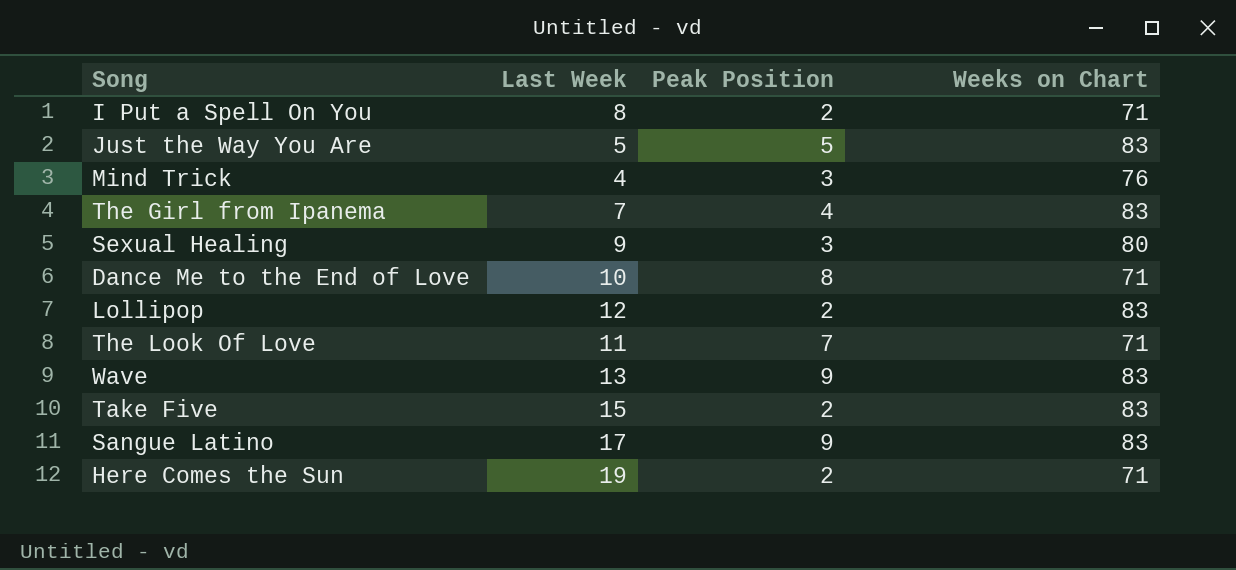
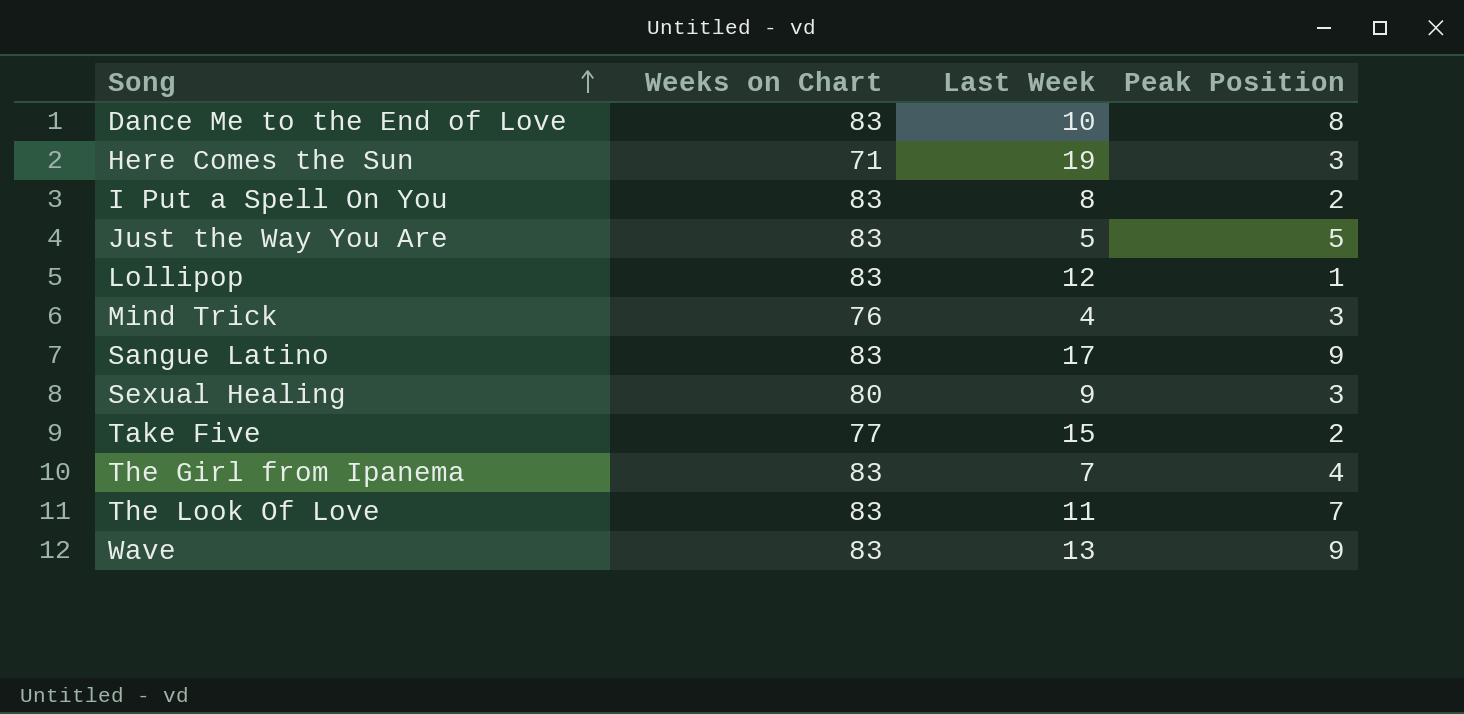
row order: none -> Song ascending
column Weeks on Chart | position: 4 -> 2
Dance Me to the End of Love | Weeks on Chart: 71 -> 83
Here Comes the Sun | Peak Position: 2 -> 3
I Put a Spell On You | Weeks on Chart: 71 -> 83
Lollipop | Peak Position: 2 -> 1
Take Five | Weeks on Chart: 83 -> 77
The Look Of Love | Weeks on Chart: 71 -> 83

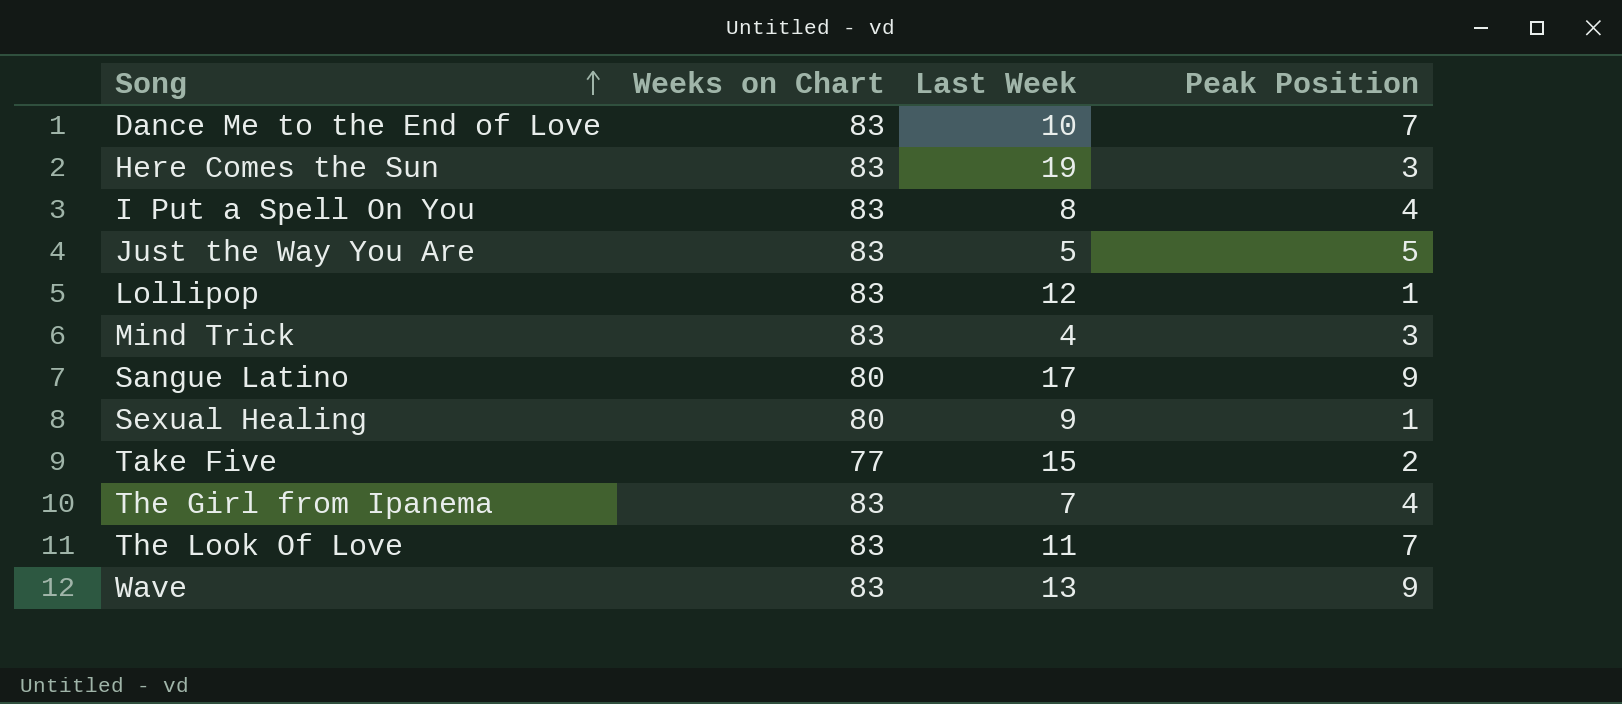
Dance Me to the End of Love | Peak Position: 8 -> 7
Here Comes the Sun | Weeks on Chart: 71 -> 83
I Put a Spell On You | Peak Position: 2 -> 4
Mind Trick | Weeks on Chart: 76 -> 83
Sangue Latino | Weeks on Chart: 83 -> 80
Sexual Healing | Peak Position: 3 -> 1

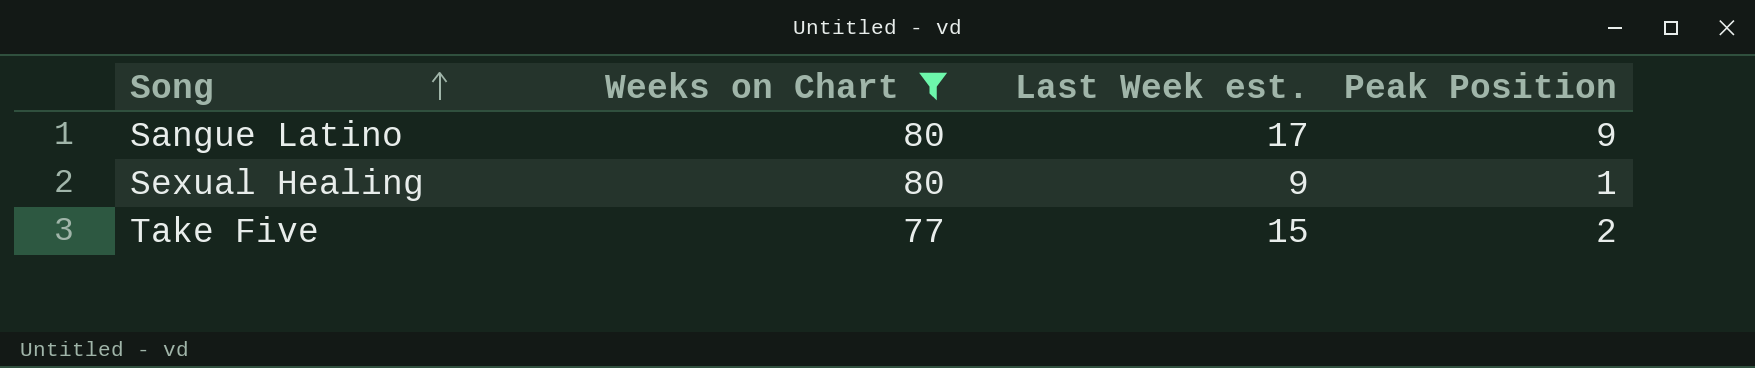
filter: none -> Weeks on Chart != 83
column name: Last Week -> Last Week est.

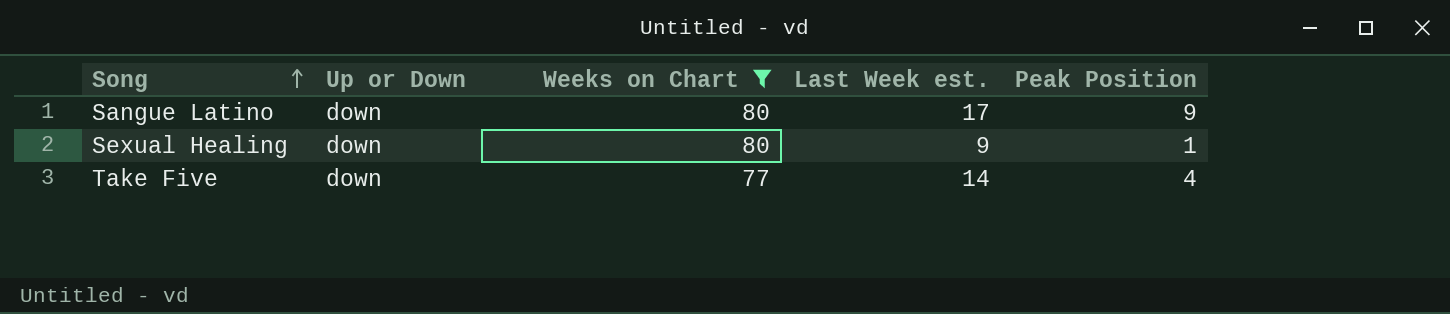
column Up or Down | position: none -> 2
Take Five | Last Week est.: 15 -> 14
Take Five | Peak Position: 2 -> 4

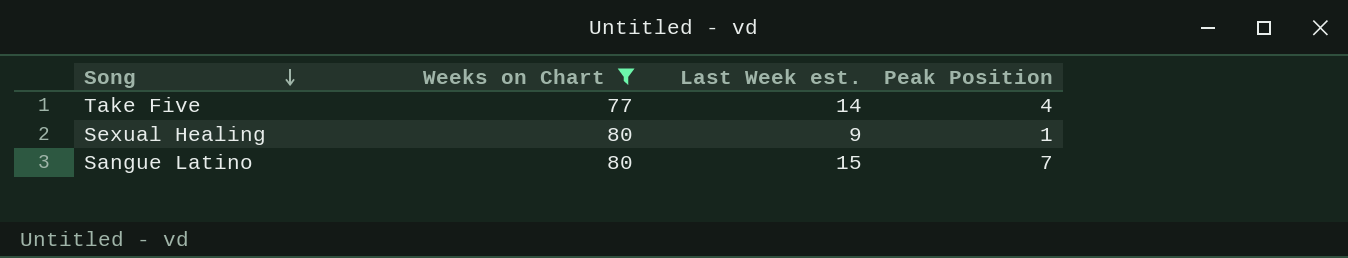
row order: Song ascending -> Song descending
column Up or Down | position: 2 -> none
Sangue Latino | Last Week est.: 17 -> 15
Sangue Latino | Peak Position: 9 -> 7

